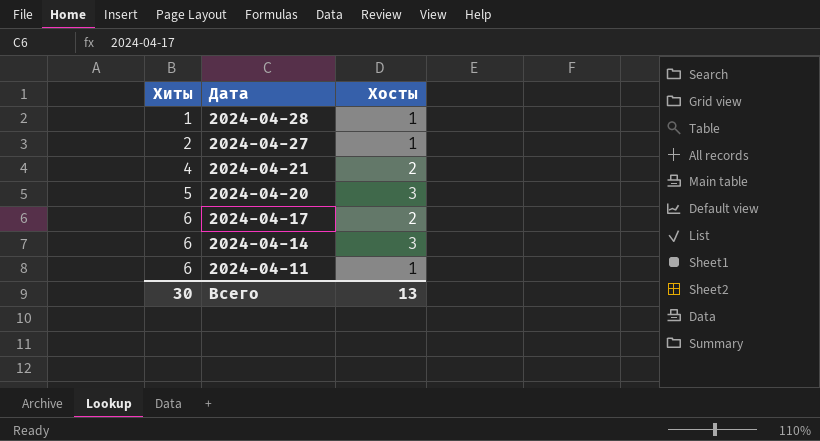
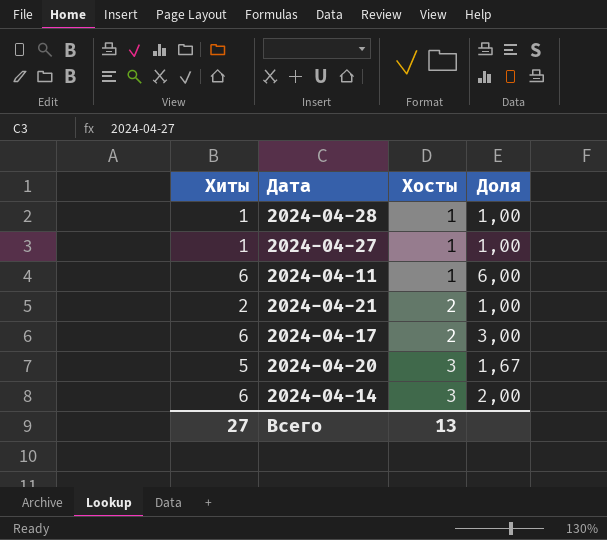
row order: Хиты ascending -> Хосты ascending
column Доля | formula: none -> [Хиты] / [Хосты]
2024-04-27 | Хиты: 2 -> 1
2024-04-21 | Хиты: 4 -> 2
Всего | Хиты: 30 -> 27

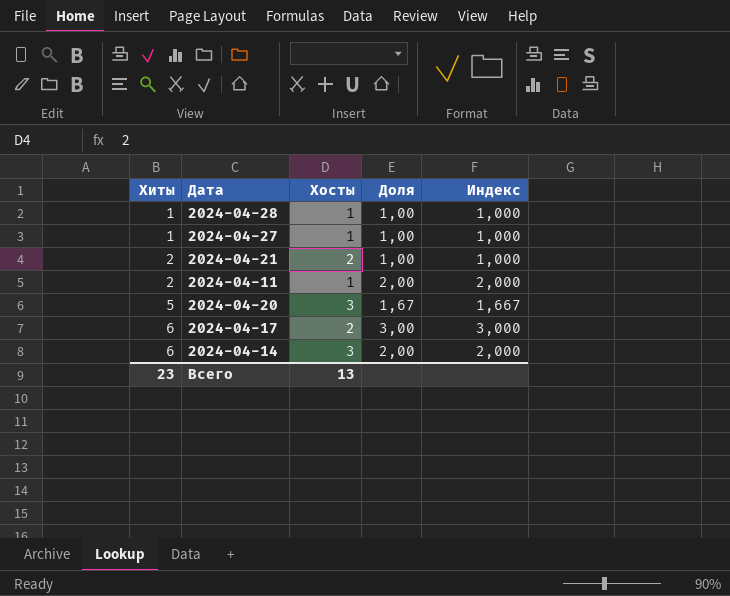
row order: Хосты ascending -> Хиты ascending
column Индекс | formula: none -> [Хиты] / [Хосты]
2024-04-11 | Хиты: 6 -> 2
2024-04-11 | Доля: 6,00 -> 2,00
Всего | Хиты: 27 -> 23

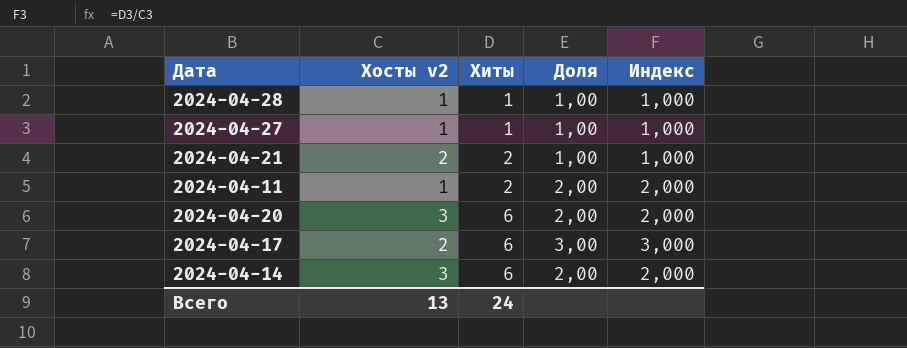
column name: Хосты -> Хосты v2
column Хиты | position: 1 -> 3
2024-04-20 | Хиты: 5 -> 6
2024-04-20 | Доля: 1,67 -> 2,00
2024-04-20 | Индекс: 1,667 -> 2,000
Всего | Хиты: 23 -> 24

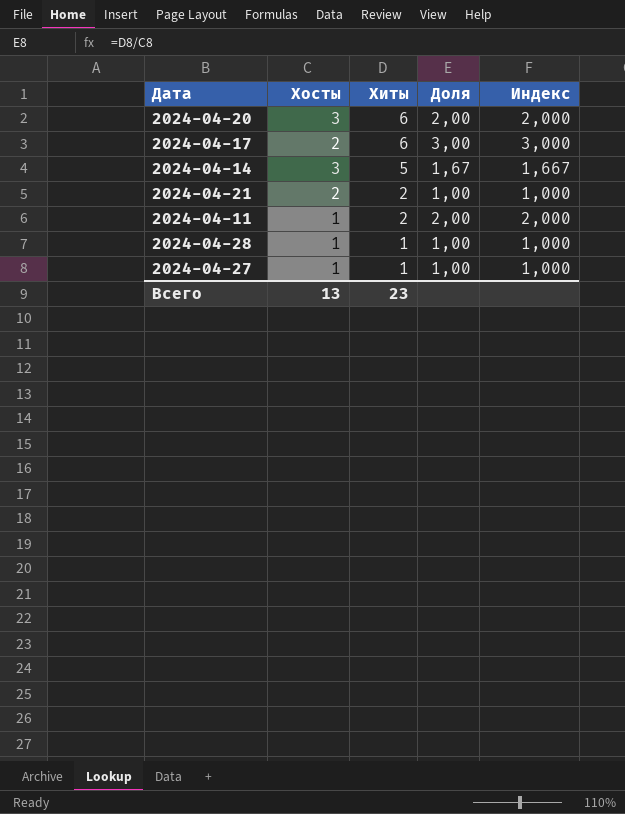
row order: Хиты ascending -> Хиты descending
column name: Хосты v2 -> Хосты
2024-04-14 | Хиты: 6 -> 5
2024-04-14 | Доля: 2,00 -> 1,67
2024-04-14 | Индекс: 2,000 -> 1,667
Всего | Хиты: 24 -> 23

